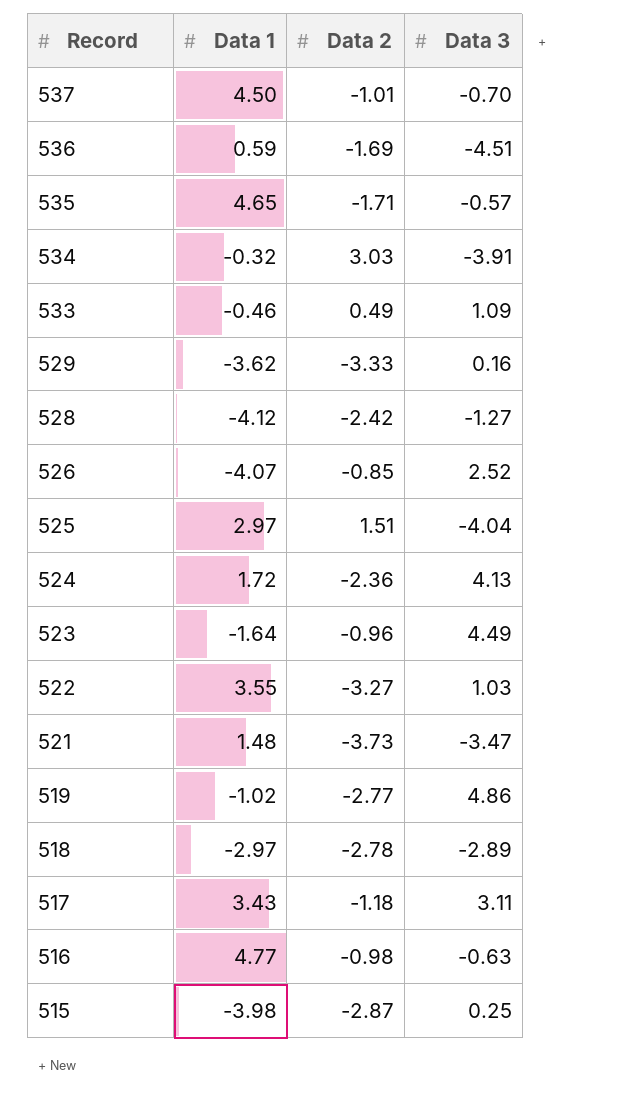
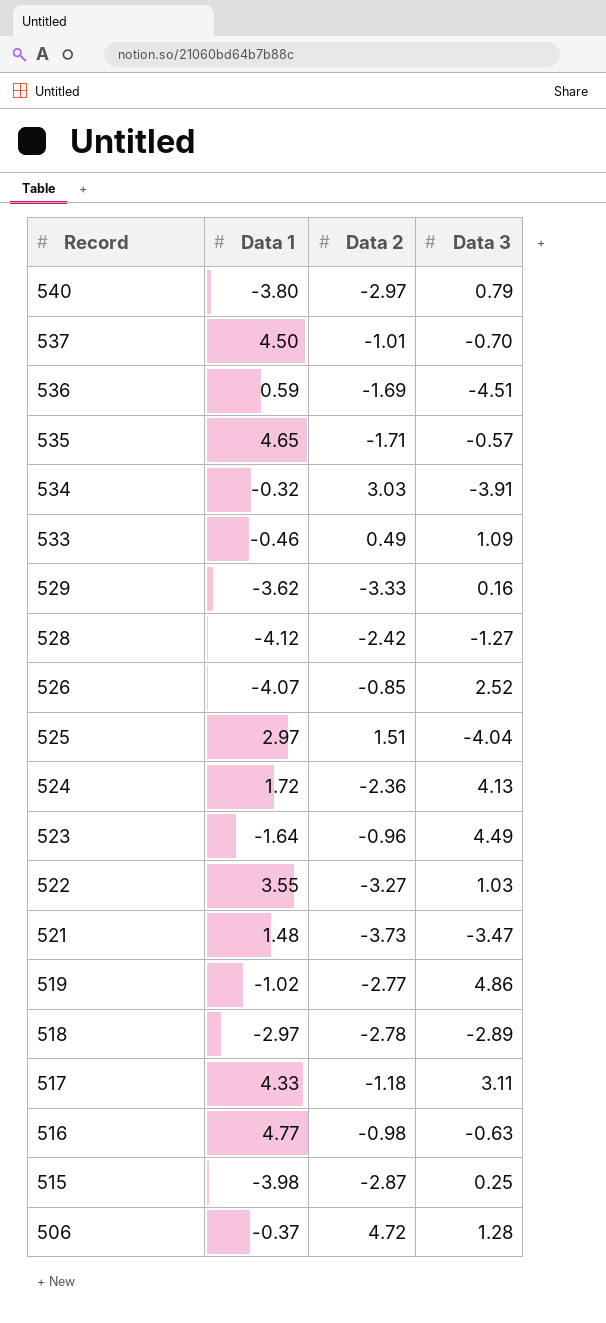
row 540: none -> -3.80 | -2.97 | 0.79
517 | Data 1: 3.43 -> 4.33
row 506: none -> -0.37 | 4.72 | 1.28

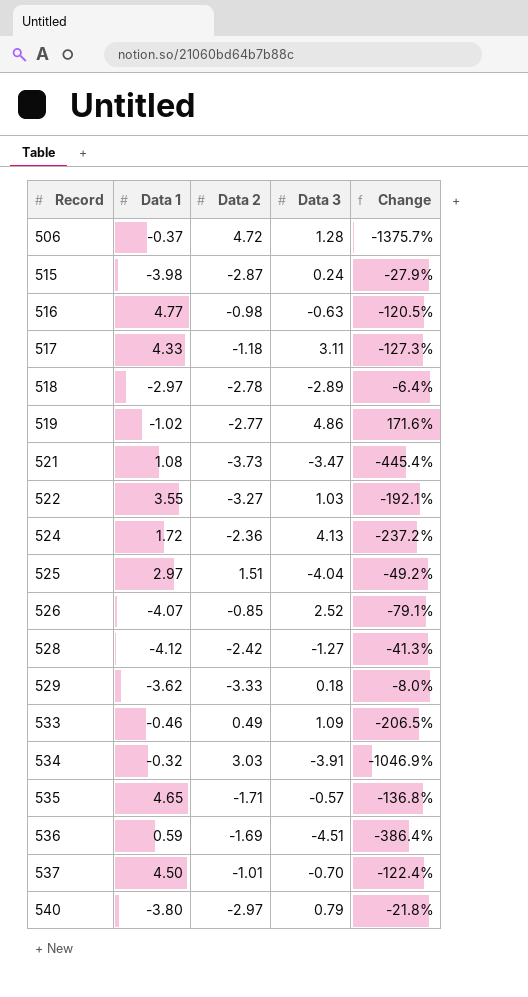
row order: Record descending -> Record ascending
column Change | formula: none -> ([Data 2] - [Data 1]) / [Data 1]
row 523: -1.64 | -0.96 | 4.49 -> none
515 | Data 3: 0.25 -> 0.24
521 | Data 1: 1.48 -> 1.08
529 | Data 3: 0.16 -> 0.18

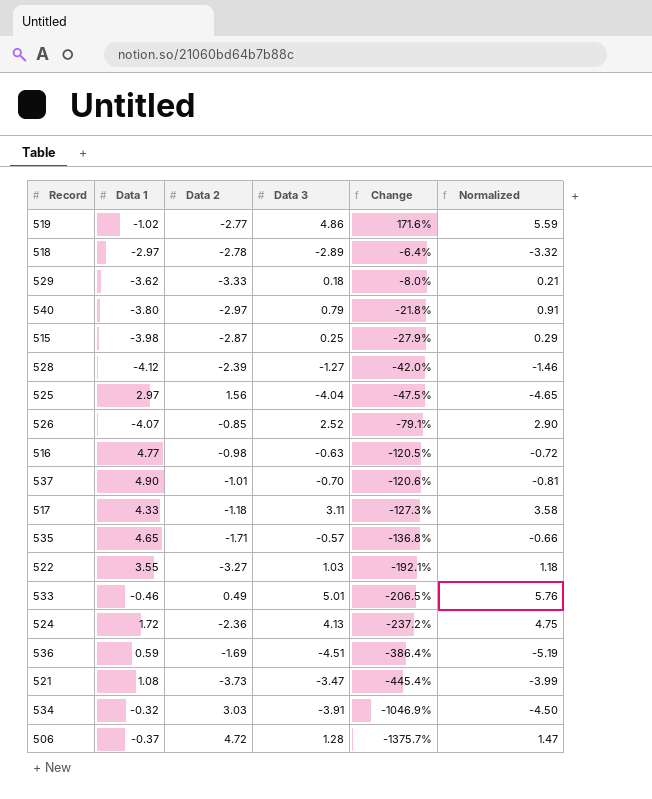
row order: Record ascending -> Change descending
column Normalized | formula: none -> [Data 3] * 1.15
515 | Data 3: 0.24 -> 0.25
528 | Data 2: -2.42 -> -2.39
528 | Change: -41.3% -> -42.0%
525 | Data 2: 1.51 -> 1.56
525 | Change: -49.2% -> -47.5%
537 | Data 1: 4.50 -> 4.90
537 | Change: -122.4% -> -120.6%
533 | Data 3: 1.09 -> 5.01

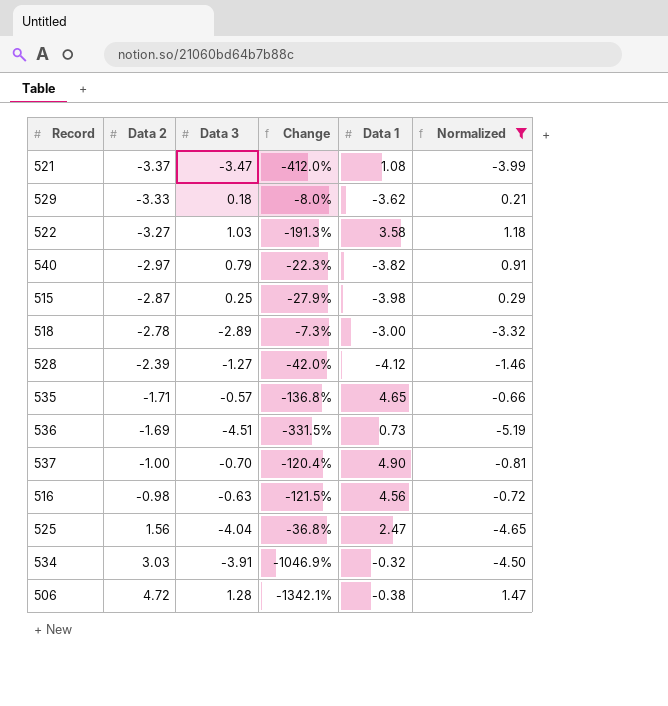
filter: none -> Normalized <= 1.47
row order: Change descending -> Data 2 ascending
column Data 1 | position: 2 -> 5
521 | Data 2: -3.73 -> -3.37
521 | Change: -445.4% -> -412.0%
522 | Change: -192.1% -> -191.3%
522 | Data 1: 3.55 -> 3.58
540 | Change: -21.8% -> -22.3%
540 | Data 1: -3.80 -> -3.82
518 | Change: -6.4% -> -7.3%
518 | Data 1: -2.97 -> -3.00
536 | Change: -386.4% -> -331.5%
536 | Data 1: 0.59 -> 0.73
537 | Data 2: -1.01 -> -1.00
537 | Change: -120.6% -> -120.4%
516 | Change: -120.5% -> -121.5%
516 | Data 1: 4.77 -> 4.56
525 | Change: -47.5% -> -36.8%
525 | Data 1: 2.97 -> 2.47
506 | Change: -1375.7% -> -1342.1%
506 | Data 1: -0.37 -> -0.38

